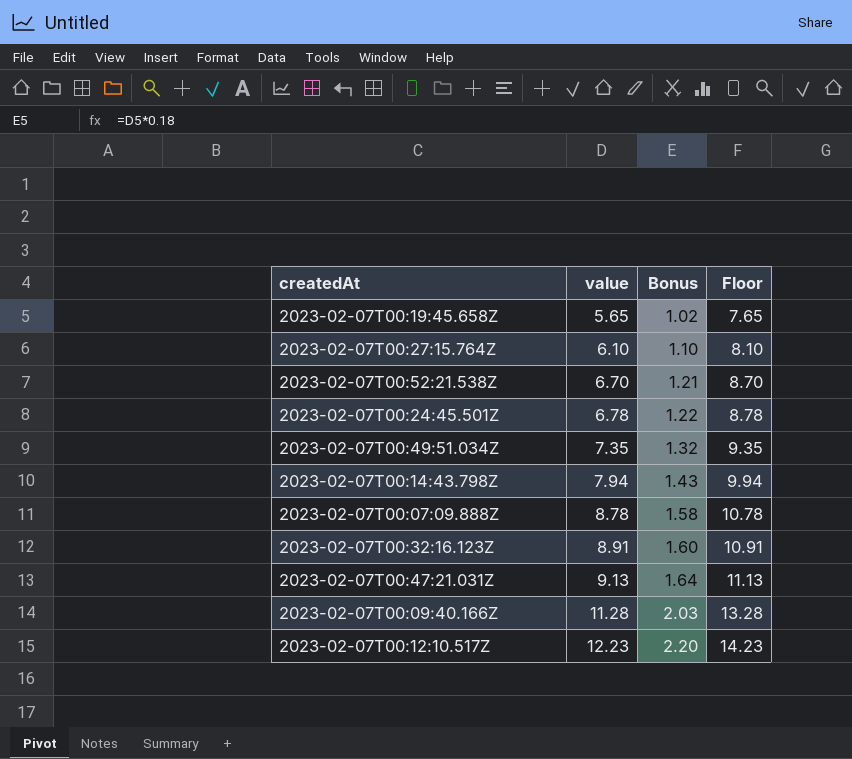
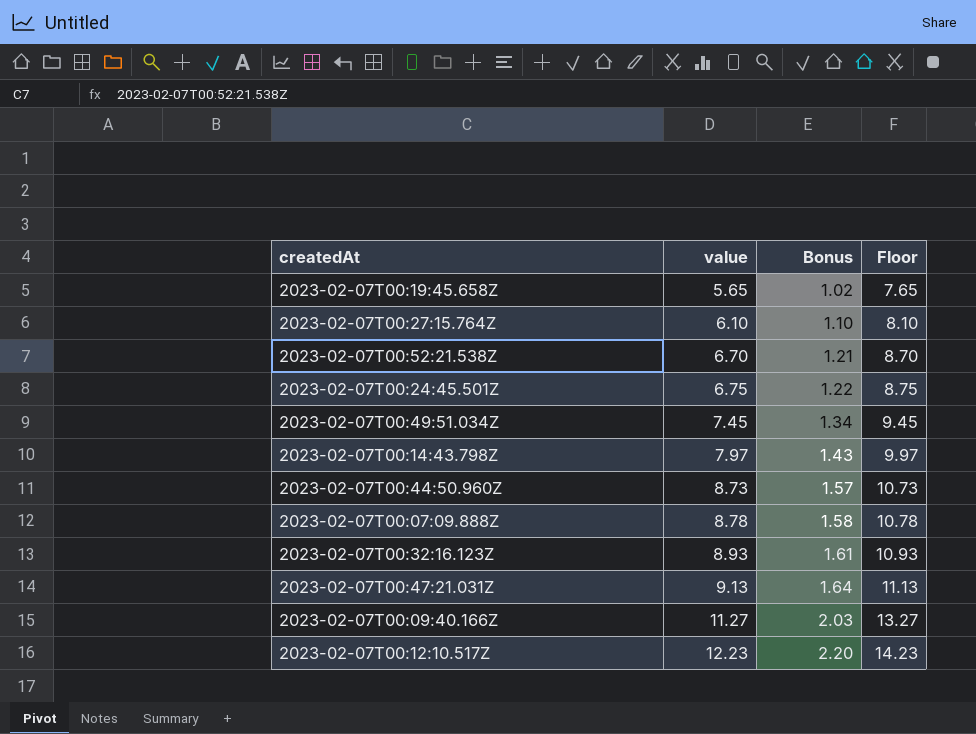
2023-02-07T00:24:45.501Z | value: 6.78 -> 6.75
2023-02-07T00:24:45.501Z | Floor: 8.78 -> 8.75
2023-02-07T00:49:51.034Z | value: 7.35 -> 7.45
2023-02-07T00:49:51.034Z | Bonus: 1.32 -> 1.34
2023-02-07T00:49:51.034Z | Floor: 9.35 -> 9.45
2023-02-07T00:14:43.798Z | value: 7.94 -> 7.97
2023-02-07T00:14:43.798Z | Floor: 9.94 -> 9.97
row 2023-02-07T00:44:50.960Z: none -> 8.73 | 1.57 | 10.73
2023-02-07T00:32:16.123Z | value: 8.91 -> 8.93
2023-02-07T00:32:16.123Z | Bonus: 1.60 -> 1.61
2023-02-07T00:32:16.123Z | Floor: 10.91 -> 10.93
2023-02-07T00:09:40.166Z | value: 11.28 -> 11.27
2023-02-07T00:09:40.166Z | Floor: 13.28 -> 13.27

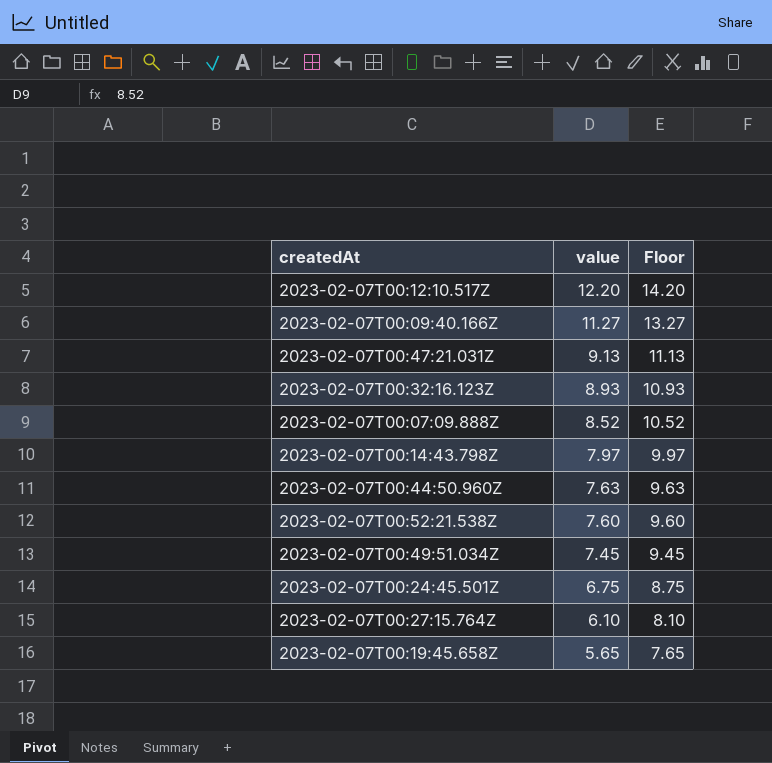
row order: value ascending -> value descending
column Bonus | formula: [value] * 0.18 -> none
2023-02-07T00:12:10.517Z | value: 12.23 -> 12.20
2023-02-07T00:12:10.517Z | Floor: 14.23 -> 14.20
2023-02-07T00:07:09.888Z | value: 8.78 -> 8.52
2023-02-07T00:07:09.888Z | Floor: 10.78 -> 10.52
2023-02-07T00:44:50.960Z | value: 8.73 -> 7.63
2023-02-07T00:44:50.960Z | Floor: 10.73 -> 9.63
2023-02-07T00:52:21.538Z | value: 6.70 -> 7.60
2023-02-07T00:52:21.538Z | Floor: 8.70 -> 9.60

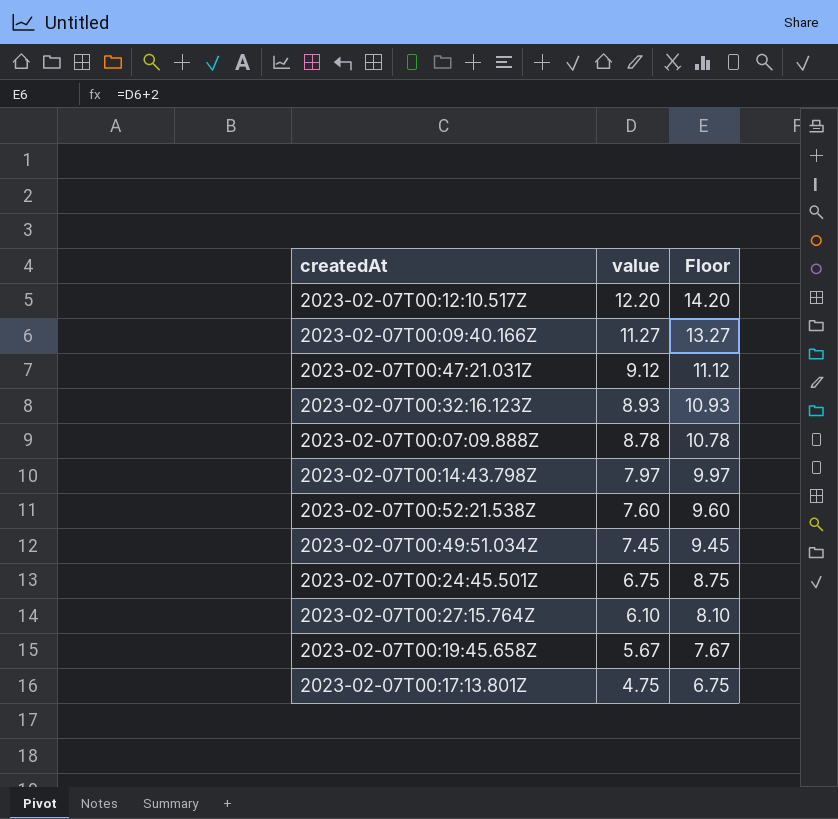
row 2023-02-07T00:44:50.960Z: 7.63 | 9.63 -> none
2023-02-07T00:47:21.031Z | value: 9.13 -> 9.12
2023-02-07T00:47:21.031Z | Floor: 11.13 -> 11.12
2023-02-07T00:07:09.888Z | value: 8.52 -> 8.78
2023-02-07T00:07:09.888Z | Floor: 10.52 -> 10.78
2023-02-07T00:19:45.658Z | value: 5.65 -> 5.67
2023-02-07T00:19:45.658Z | Floor: 7.65 -> 7.67
row 2023-02-07T00:17:13.801Z: none -> 4.75 | 6.75

